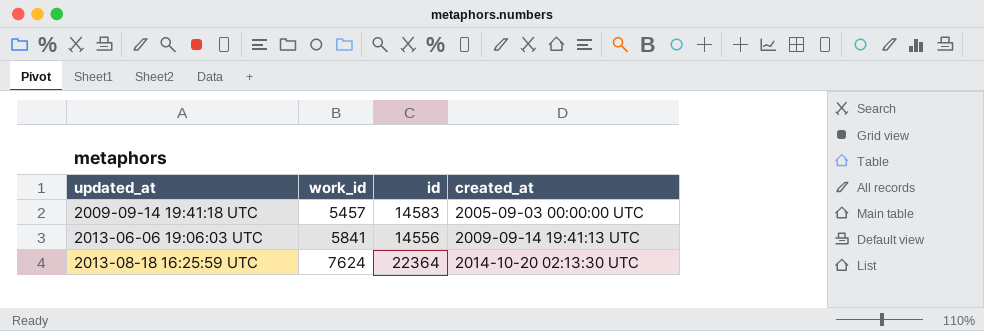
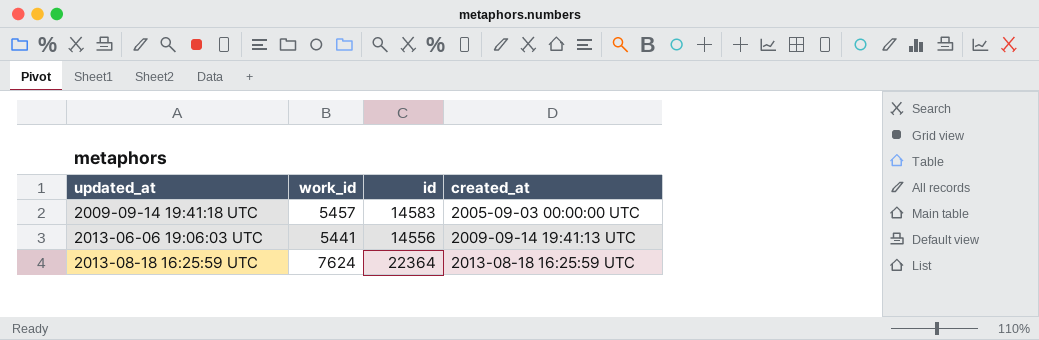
2013-06-06 19:06:03 UTC | work_id: 5841 -> 5441
2013-08-18 16:25:59 UTC | created_at: 2014-10-20 02:13:30 UTC -> 2013-08-18 16:25:59 UTC

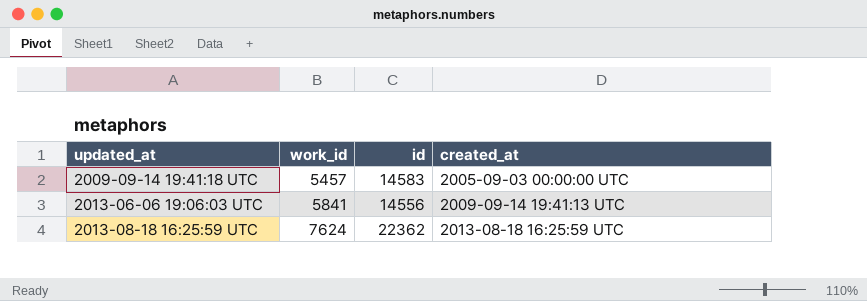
2013-06-06 19:06:03 UTC | work_id: 5441 -> 5841
2013-08-18 16:25:59 UTC | id: 22364 -> 22362

